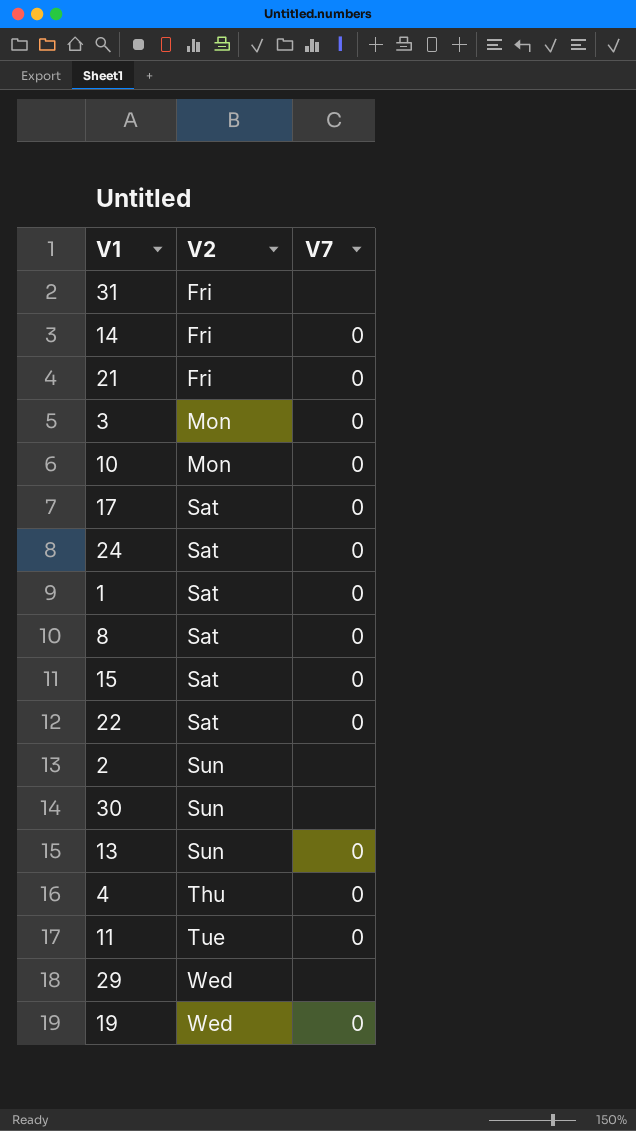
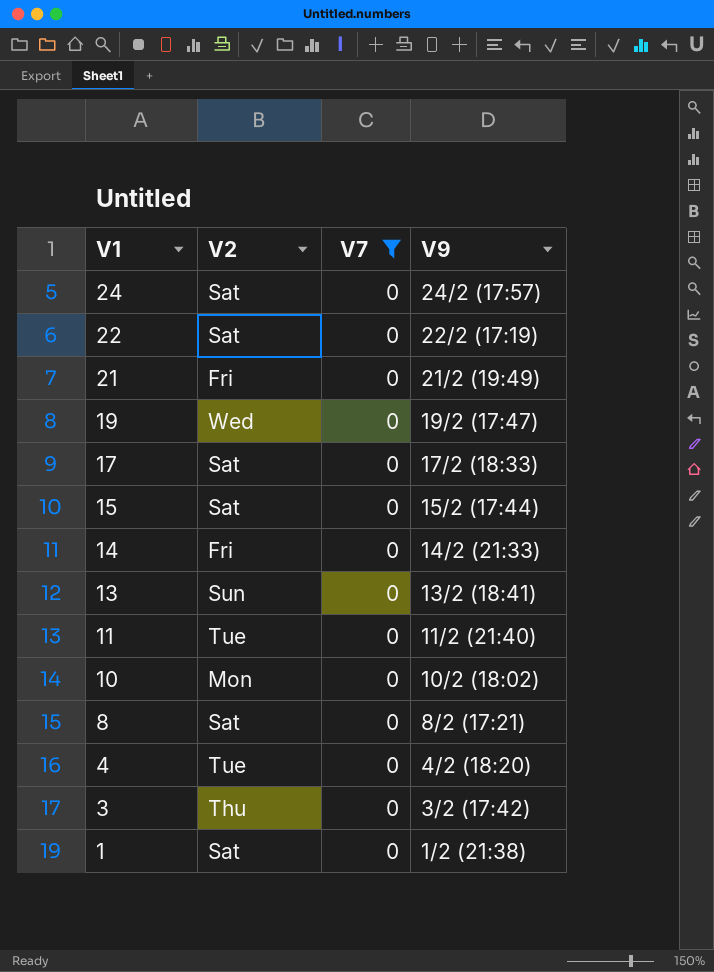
filter: none -> V7 = 0
row order: V2 ascending -> V1 descending
column V9 | position: none -> 4
4 | V2: Thu -> Tue
3 | V2: Mon -> Thu

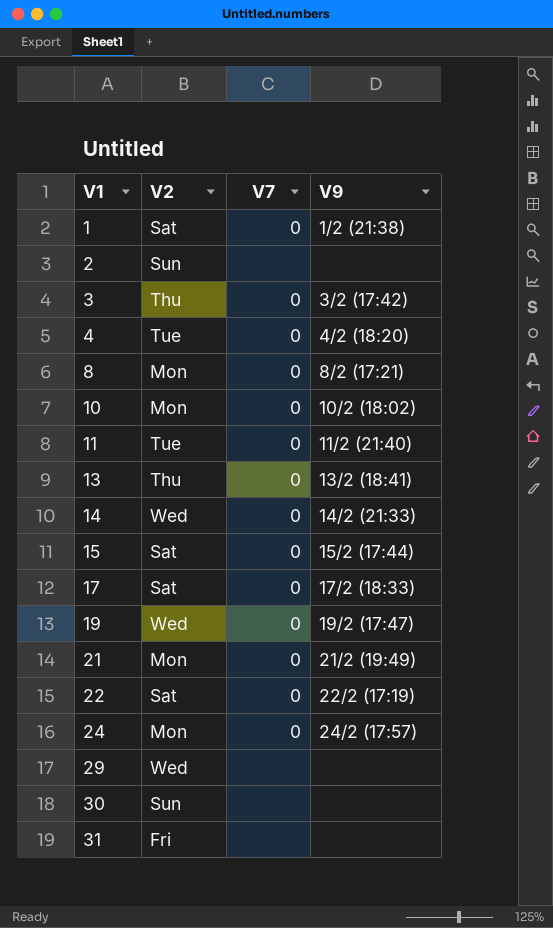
filter: V7 = 0 -> none
row order: V1 descending -> V1 ascending
8 | V2: Sat -> Mon
13 | V2: Sun -> Thu
14 | V2: Fri -> Wed
21 | V2: Fri -> Mon
24 | V2: Sat -> Mon

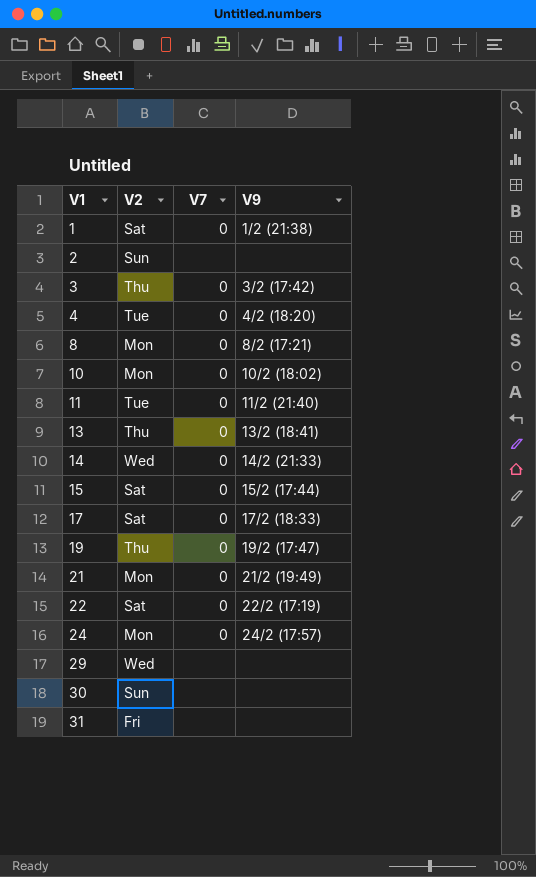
19 | V2: Wed -> Thu

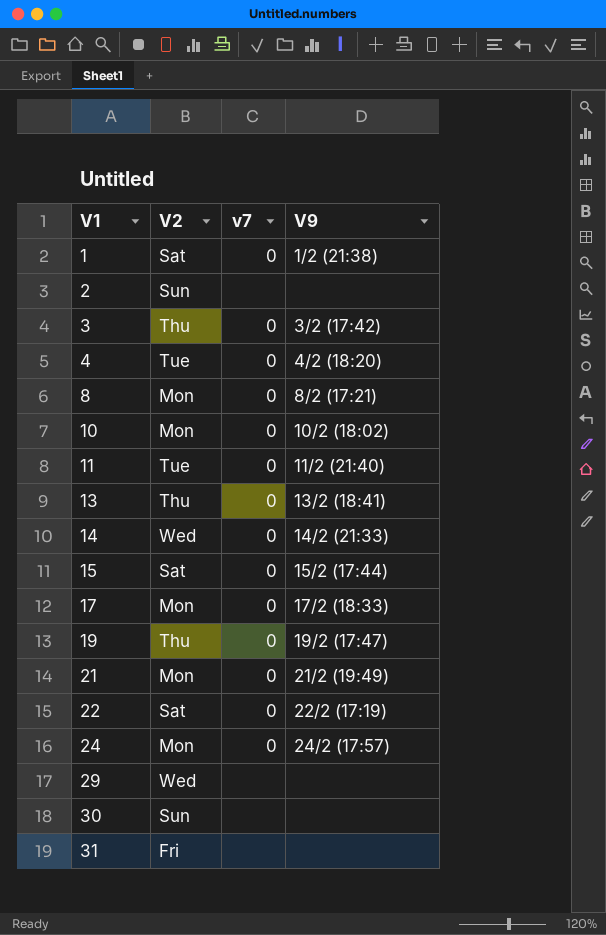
column name: V7 -> v7
17 | V2: Sat -> Mon

